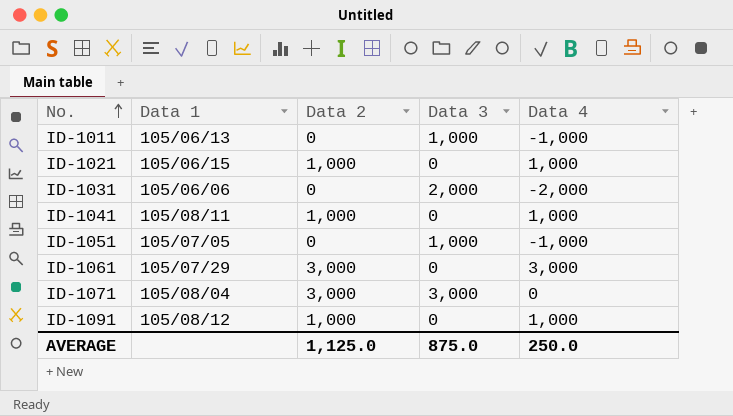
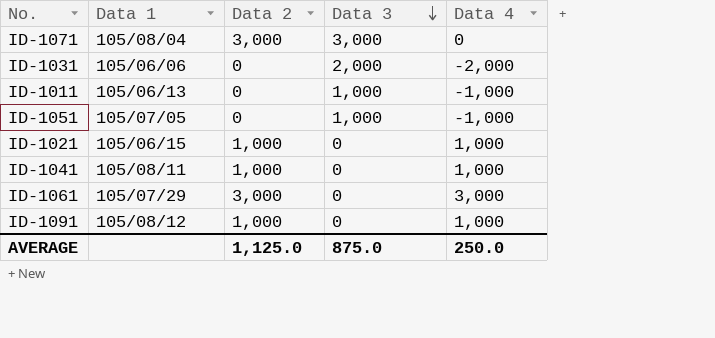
row order: No. ascending -> Data 3 descending

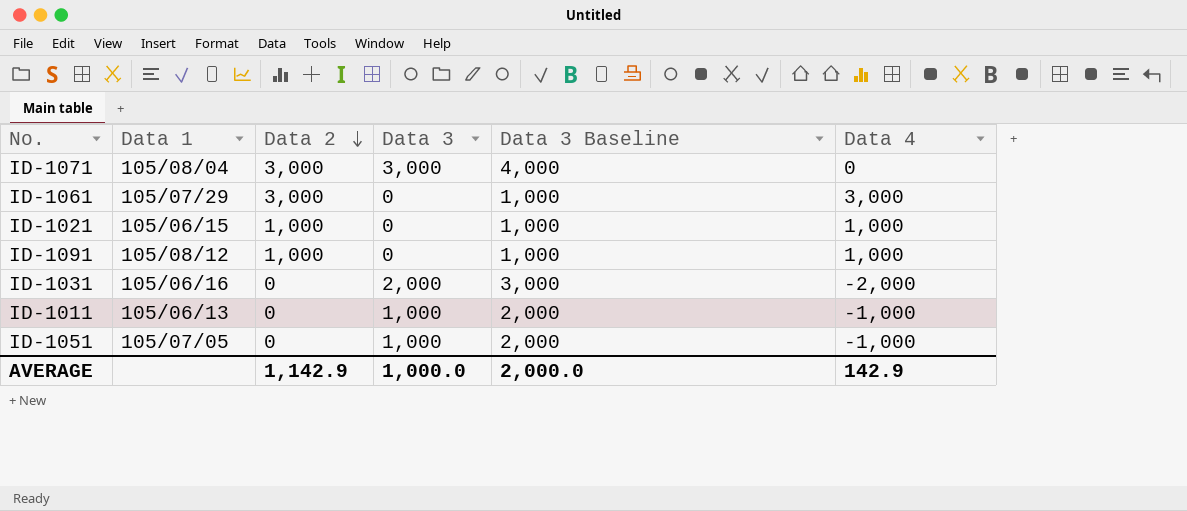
row order: Data 3 descending -> Data 2 descending
column Data 3 Baseline | formula: none -> [Data 3] + 1000
row ID-1041: 105/08/11 | 1,000 | 0 | 1,000 -> none
ID-1031 | Data 1: 105/06/06 -> 105/06/16
AVERAGE | Data 2: 1,125.0 -> 1,142.9
AVERAGE | Data 3: 875.0 -> 1,000.0
AVERAGE | Data 4: 250.0 -> 142.9

